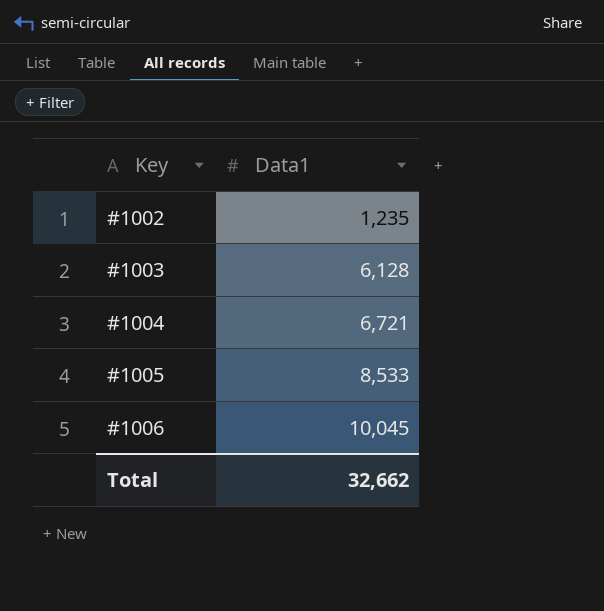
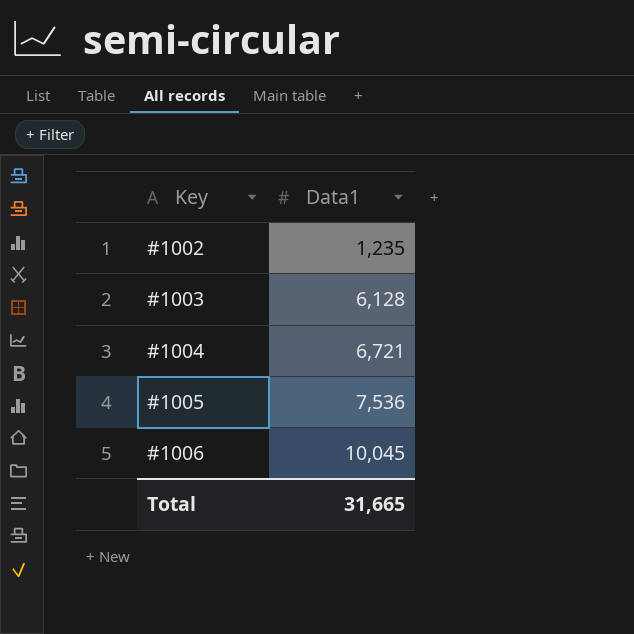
#1005 | Data1: 8,533 -> 7,536
Total | Data1: 32,662 -> 31,665

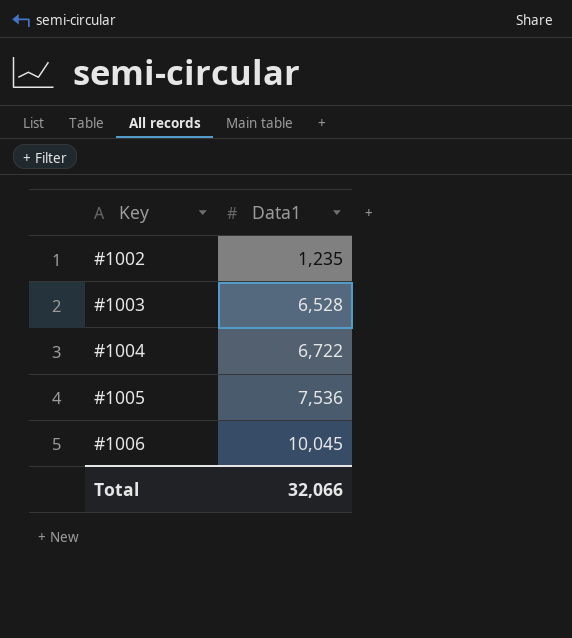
#1003 | Data1: 6,128 -> 6,528
#1004 | Data1: 6,721 -> 6,722
Total | Data1: 31,665 -> 32,066

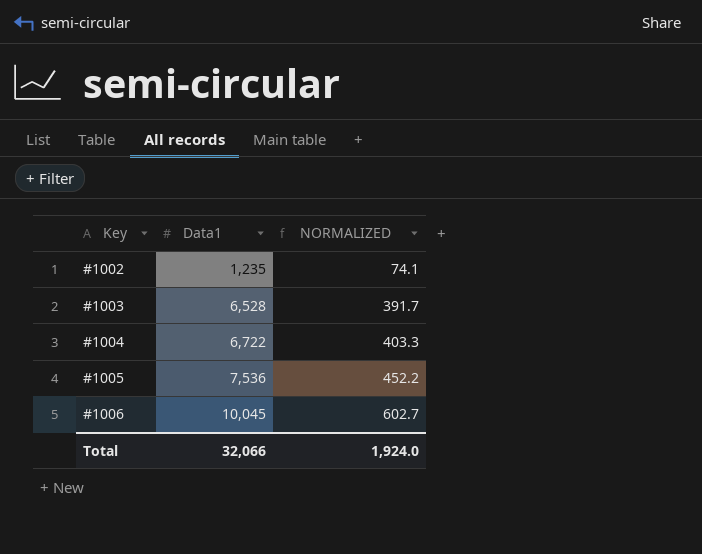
column NORMALIZED | formula: none -> [Data1] * 0.06

